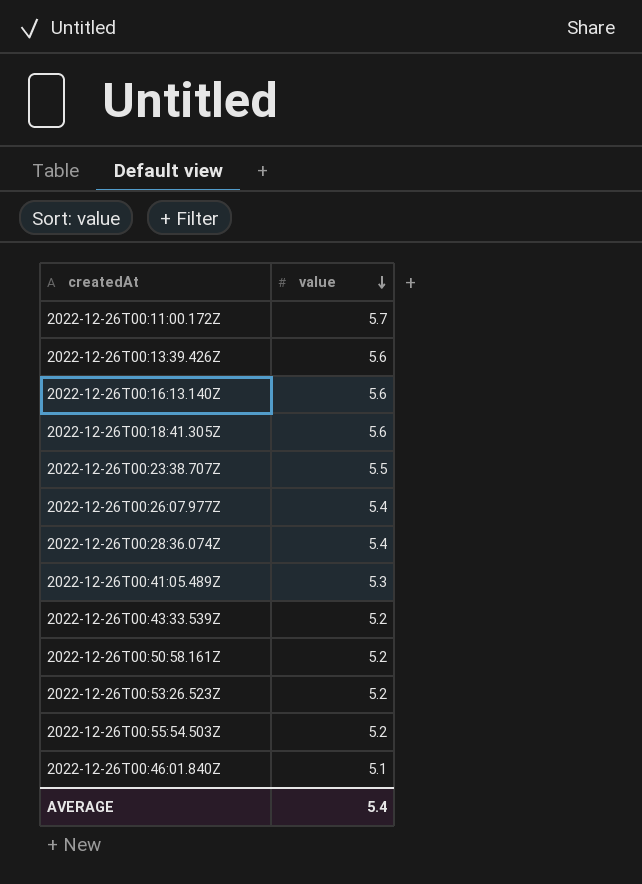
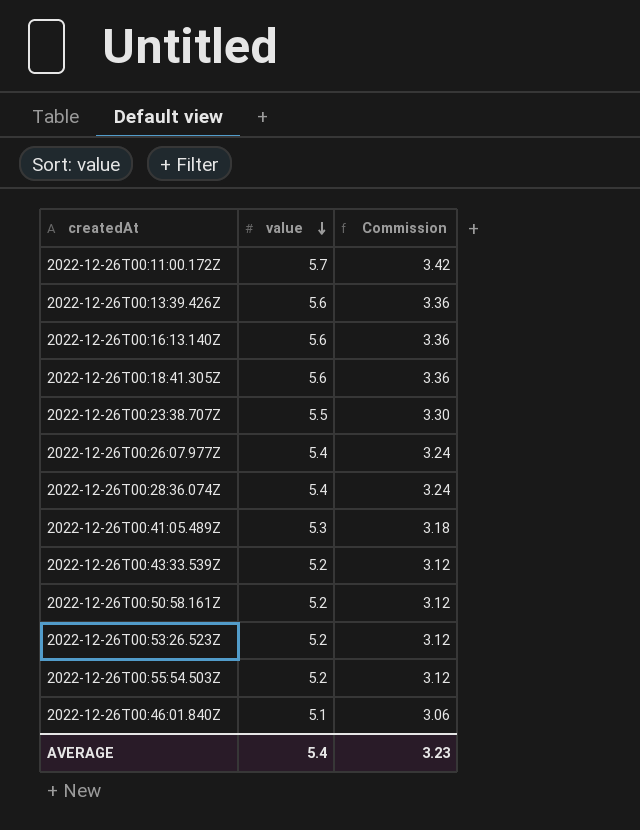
column Commission | formula: none -> [value] * 0.6

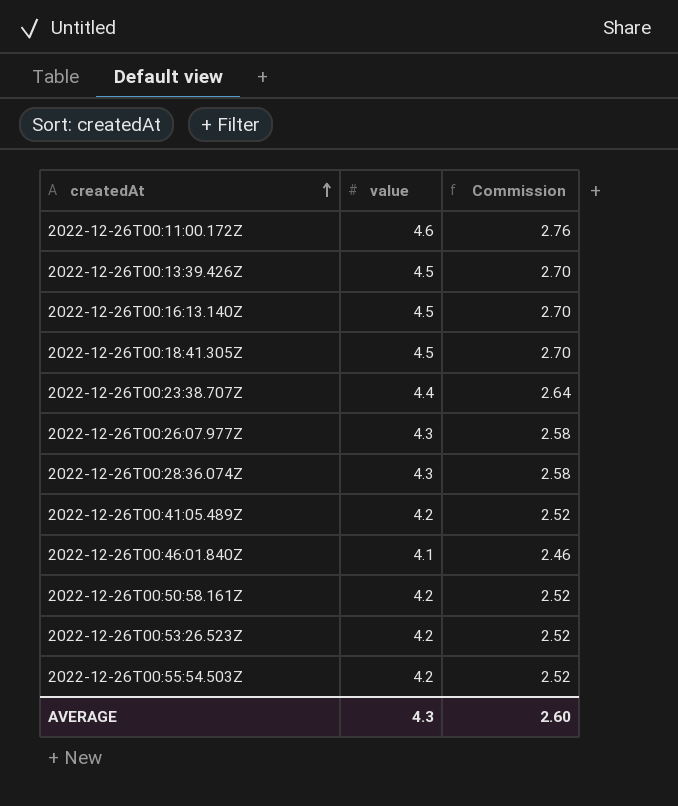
row order: value descending -> createdAt ascending
row 2022-12-26T00:43:33.539Z: 5.2 | 3.12 -> none
2022-12-26T00:11:00.172Z | value: 5.7 -> 4.6
2022-12-26T00:11:00.172Z | Commission: 3.42 -> 2.76
2022-12-26T00:13:39.426Z | value: 5.6 -> 4.5
2022-12-26T00:13:39.426Z | Commission: 3.36 -> 2.70
2022-12-26T00:16:13.140Z | value: 5.6 -> 4.5
2022-12-26T00:16:13.140Z | Commission: 3.36 -> 2.70
2022-12-26T00:18:41.305Z | value: 5.6 -> 4.5
2022-12-26T00:18:41.305Z | Commission: 3.36 -> 2.70
2022-12-26T00:23:38.707Z | value: 5.5 -> 4.4
2022-12-26T00:23:38.707Z | Commission: 3.30 -> 2.64
2022-12-26T00:26:07.977Z | value: 5.4 -> 4.3
2022-12-26T00:26:07.977Z | Commission: 3.24 -> 2.58
2022-12-26T00:28:36.074Z | value: 5.4 -> 4.3
2022-12-26T00:28:36.074Z | Commission: 3.24 -> 2.58
2022-12-26T00:41:05.489Z | value: 5.3 -> 4.2
2022-12-26T00:41:05.489Z | Commission: 3.18 -> 2.52
2022-12-26T00:46:01.840Z | value: 5.1 -> 4.1
2022-12-26T00:46:01.840Z | Commission: 3.06 -> 2.46
2022-12-26T00:50:58.161Z | value: 5.2 -> 4.2
2022-12-26T00:50:58.161Z | Commission: 3.12 -> 2.52
2022-12-26T00:53:26.523Z | value: 5.2 -> 4.2
2022-12-26T00:53:26.523Z | Commission: 3.12 -> 2.52
2022-12-26T00:55:54.503Z | value: 5.2 -> 4.2
2022-12-26T00:55:54.503Z | Commission: 3.12 -> 2.52
AVERAGE | value: 5.4 -> 4.3
AVERAGE | Commission: 3.23 -> 2.60

